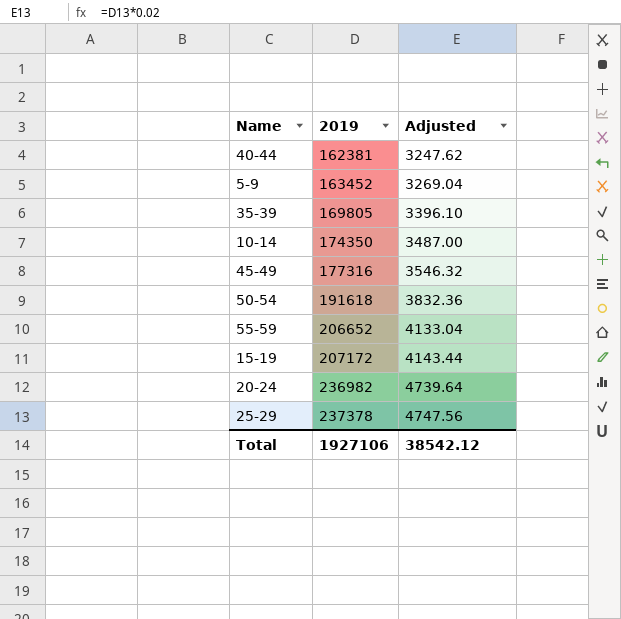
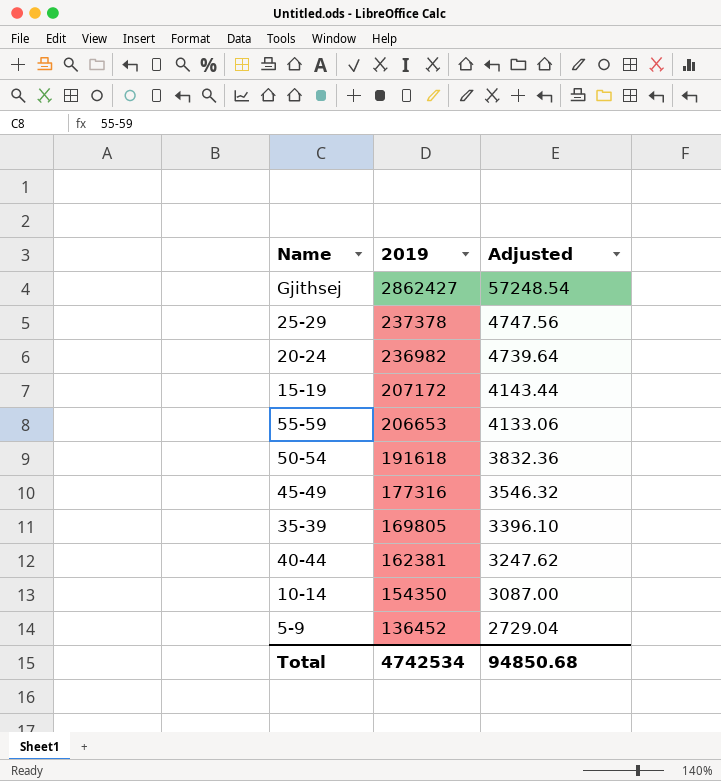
row order: 2019 ascending -> 2019 descending
row Gjithsej: none -> 2862427 | 57248.54
55-59 | 2019: 206652 -> 206653
55-59 | Adjusted: 4133.04 -> 4133.06
10-14 | 2019: 174350 -> 154350
10-14 | Adjusted: 3487.00 -> 3087.00
5-9 | 2019: 163452 -> 136452
5-9 | Adjusted: 3269.04 -> 2729.04
Total | 2019: 1927106 -> 4742534
Total | Adjusted: 38542.12 -> 94850.68

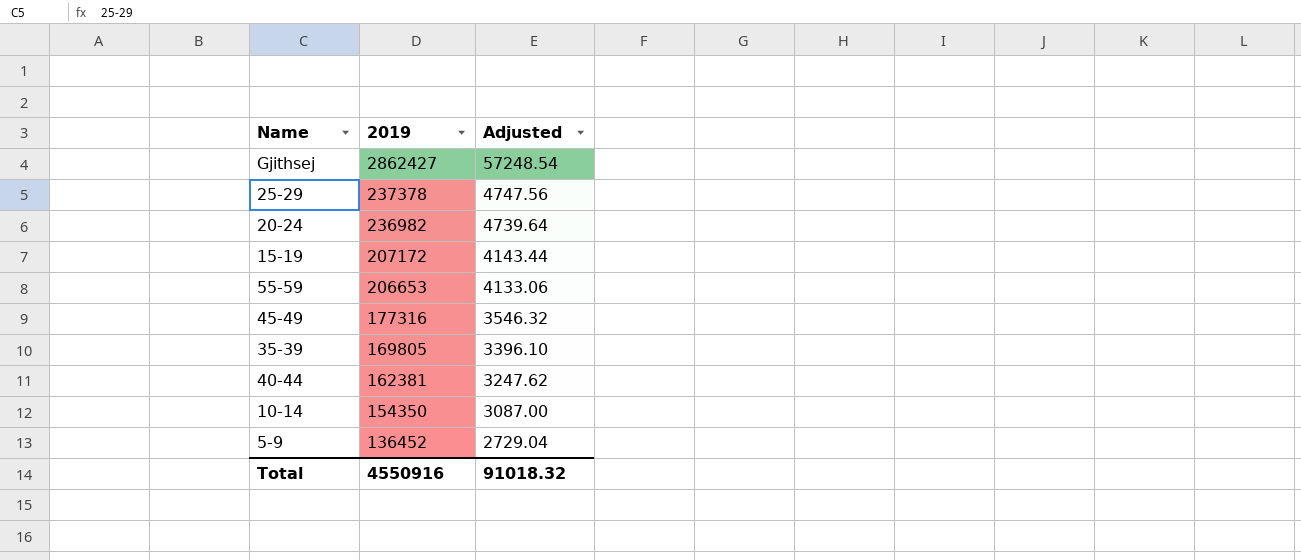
row 50-54: 191618 | 3832.36 -> none
Total | 2019: 4742534 -> 4550916
Total | Adjusted: 94850.68 -> 91018.32

